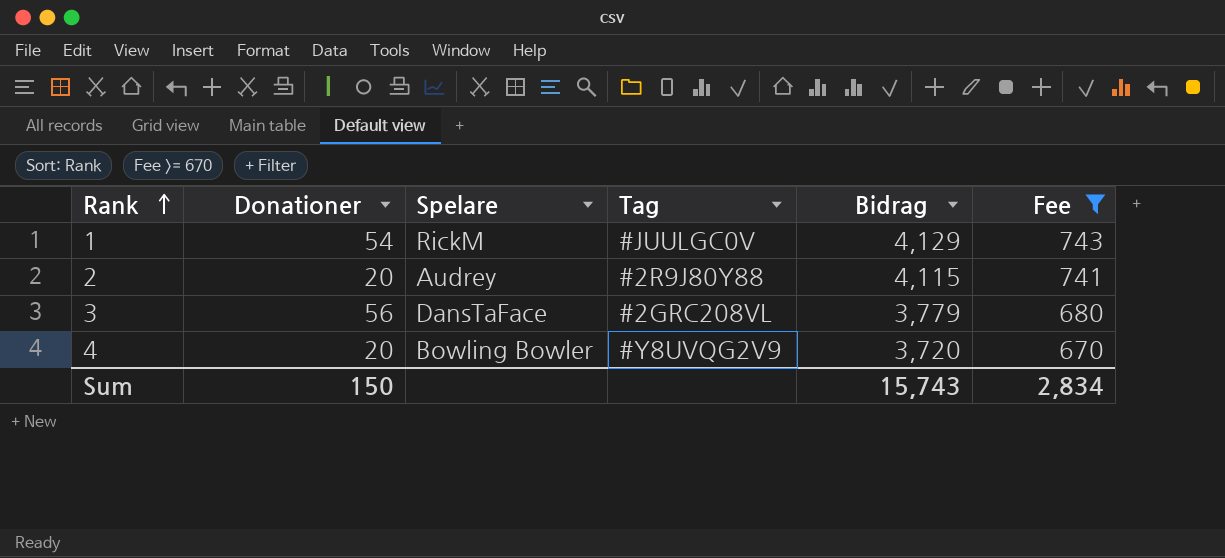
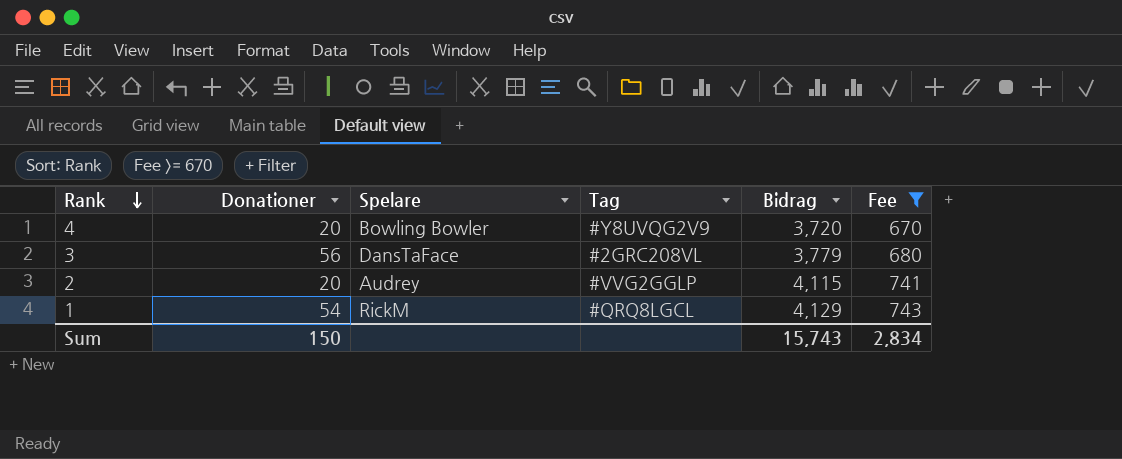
row order: Rank ascending -> Rank descending
2 | Tag: #2R9J80Y88 -> #VVG2GGLP
1 | Tag: #JUULGC0V -> #QRQ8LGCL

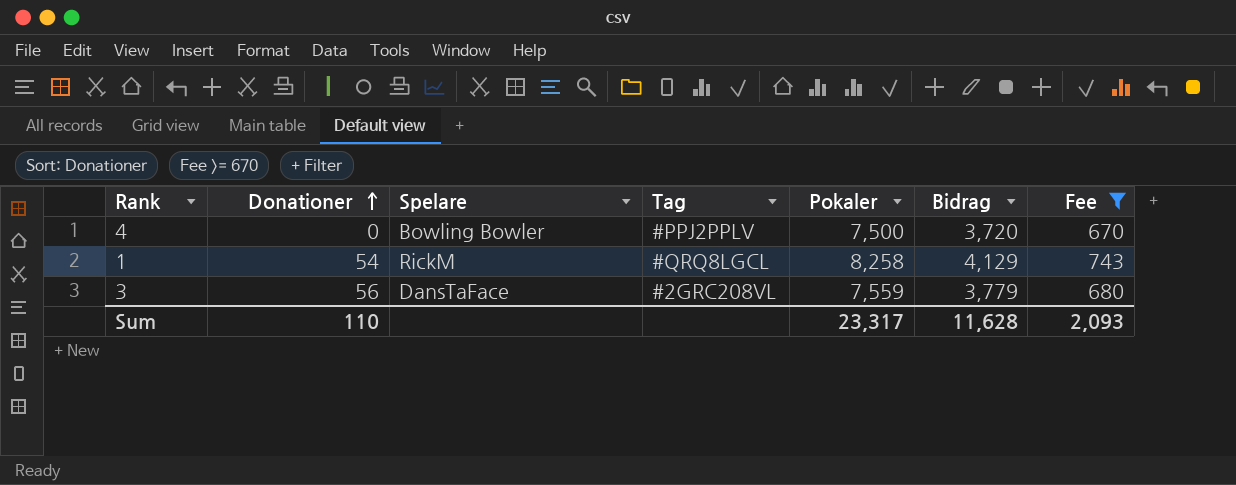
row order: Rank descending -> Donationer ascending
column Pokaler | position: none -> 5
row 2: 20 | Audrey | #VVG2GGLP | 4,115 | 741 -> none
4 | Donationer: 20 -> 0
4 | Tag: #Y8UVQG2V9 -> #PPJ2PPLV
Sum | Donationer: 150 -> 110
Sum | Bidrag: 15,743 -> 11,628
Sum | Fee: 2,834 -> 2,093

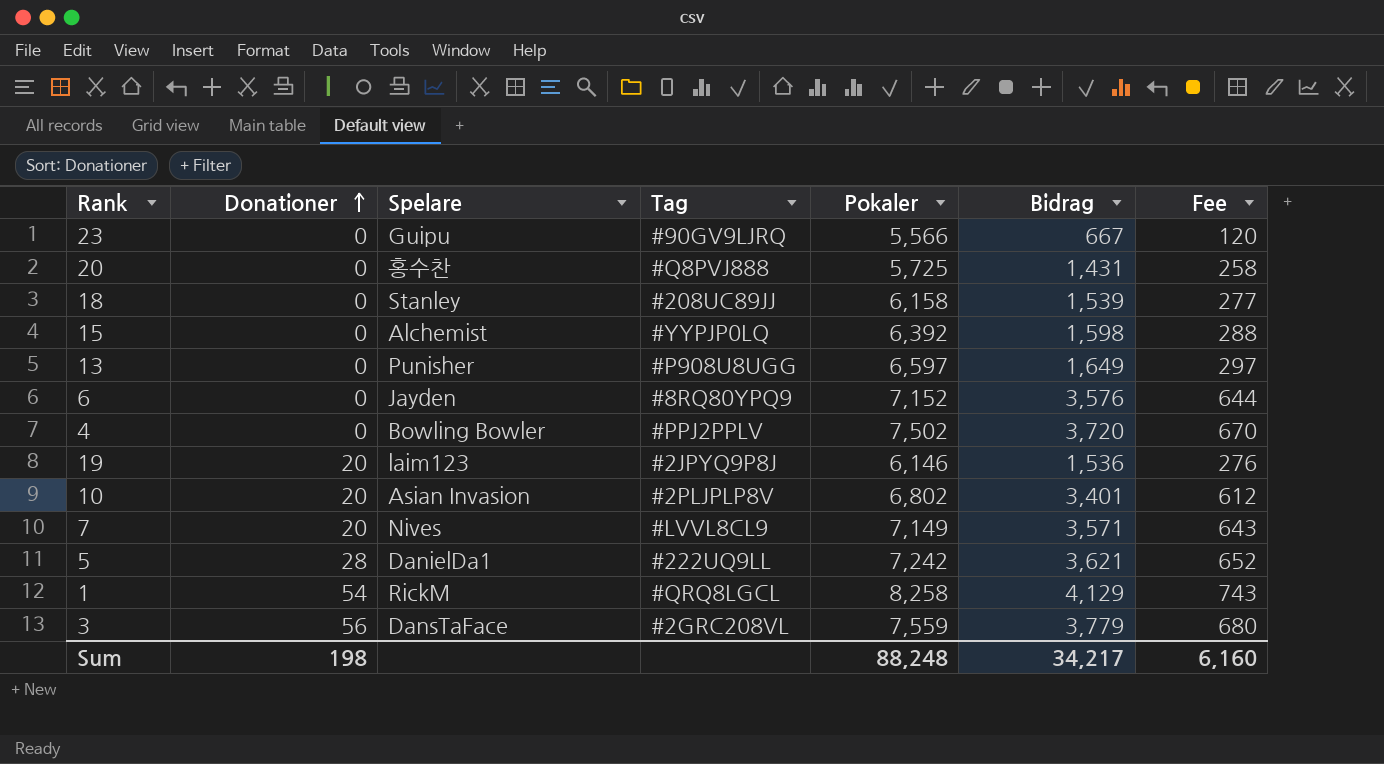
filter: Fee >= 670 -> none
4 | Pokaler: 7,500 -> 7,502
Sum | Donationer: 110 -> 198
Sum | Pokaler: 23,317 -> 88,248
Sum | Bidrag: 11,628 -> 34,217
Sum | Fee: 2,093 -> 6,160

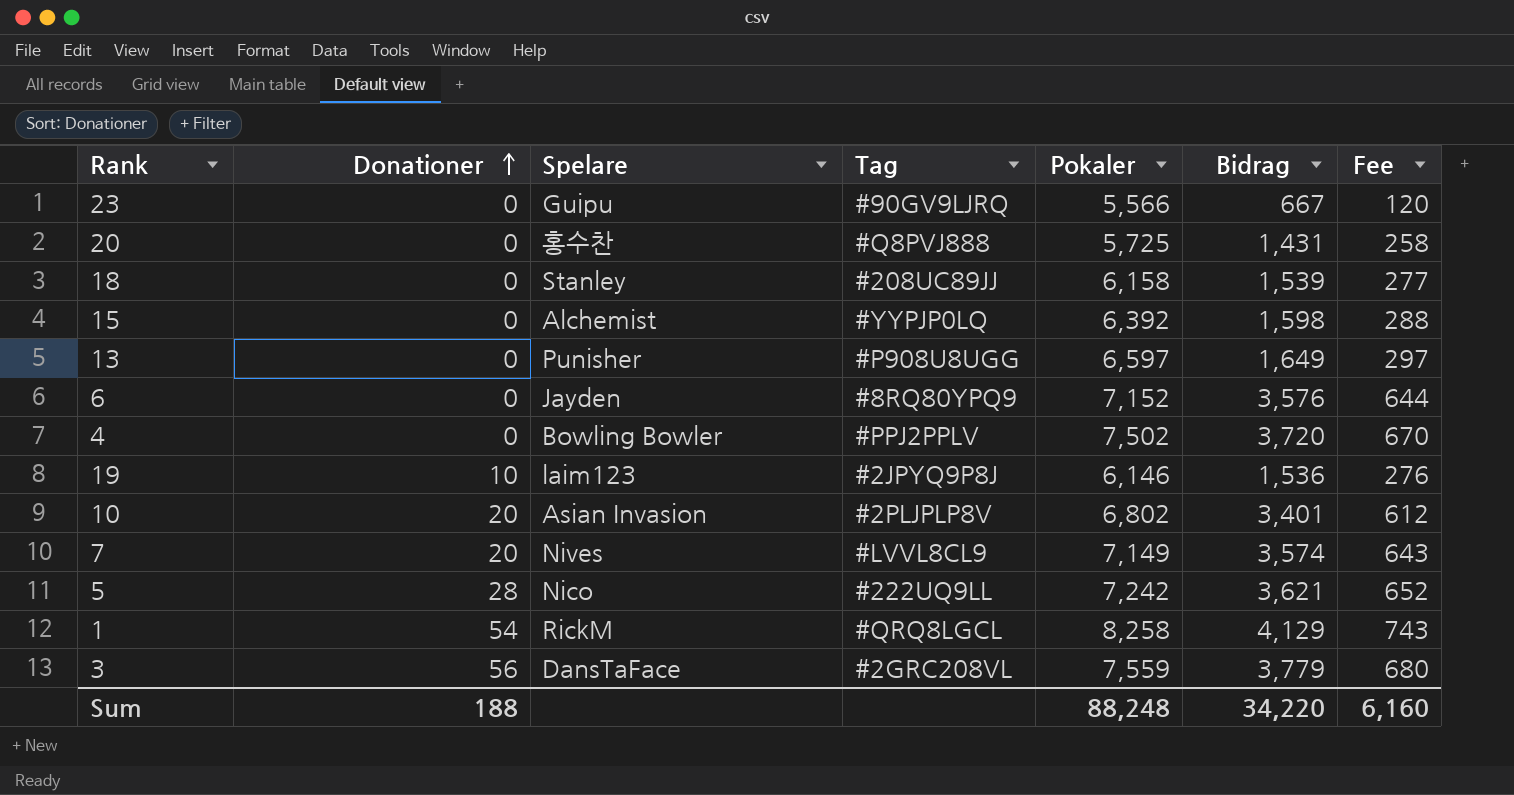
19 | Donationer: 20 -> 10
7 | Bidrag: 3,571 -> 3,574
5 | Spelare: DanielDa1 -> Nico
Sum | Donationer: 198 -> 188
Sum | Bidrag: 34,217 -> 34,220

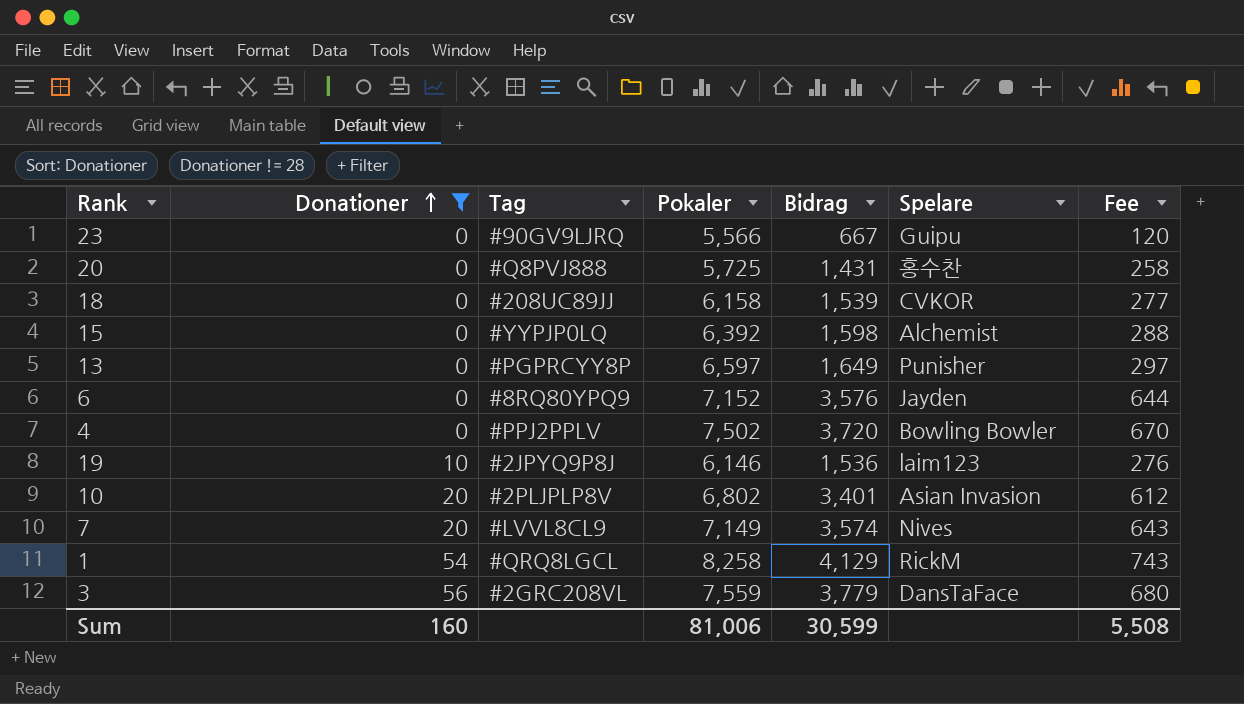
filter: none -> Donationer != 28
column Spelare | position: 3 -> 6
18 | Spelare: Stanley -> CVKOR
13 | Tag: #P908U8UGG -> #PGPRCYY8P
Sum | Donationer: 188 -> 160
Sum | Pokaler: 88,248 -> 81,006
Sum | Bidrag: 34,220 -> 30,599
Sum | Fee: 6,160 -> 5,508

